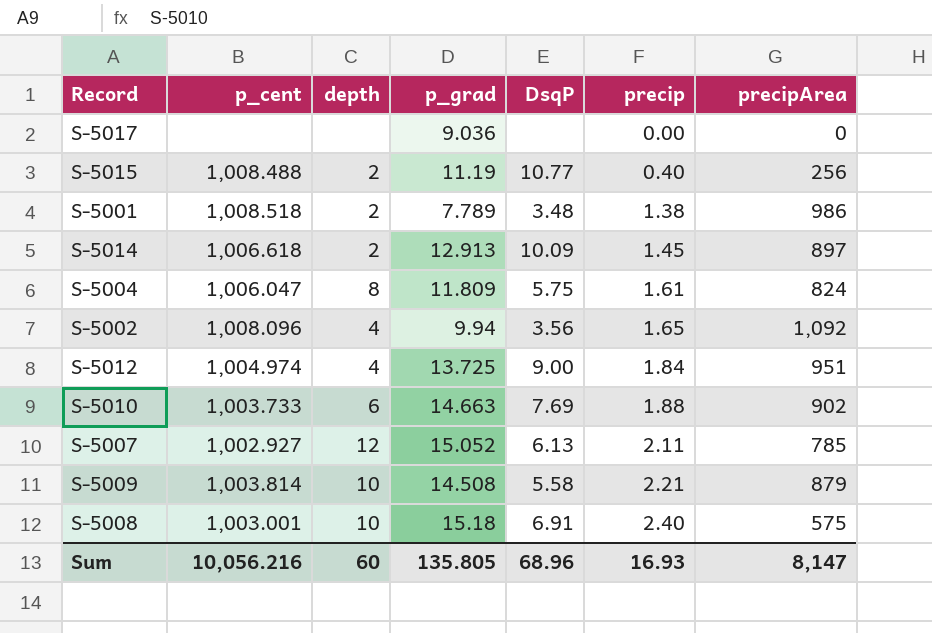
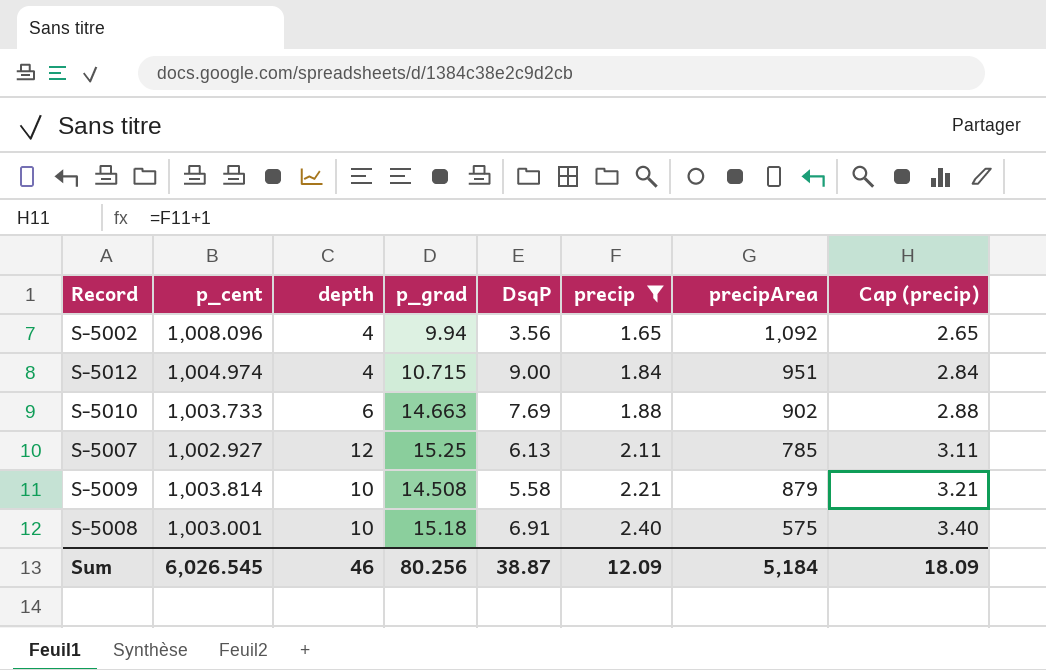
filter: none -> precip >= 1.65
column Cap (precip) | formula: none -> [precip] + 1
S-5012 | p_grad: 13.725 -> 10.715
S-5007 | p_grad: 15.052 -> 15.25
Sum | p_cent: 10,056.216 -> 6,026.545
Sum | depth: 60 -> 46
Sum | p_grad: 135.805 -> 80.256
Sum | DsqP: 68.96 -> 38.87
Sum | precip: 16.93 -> 12.09
Sum | precipArea: 8,147 -> 5,184

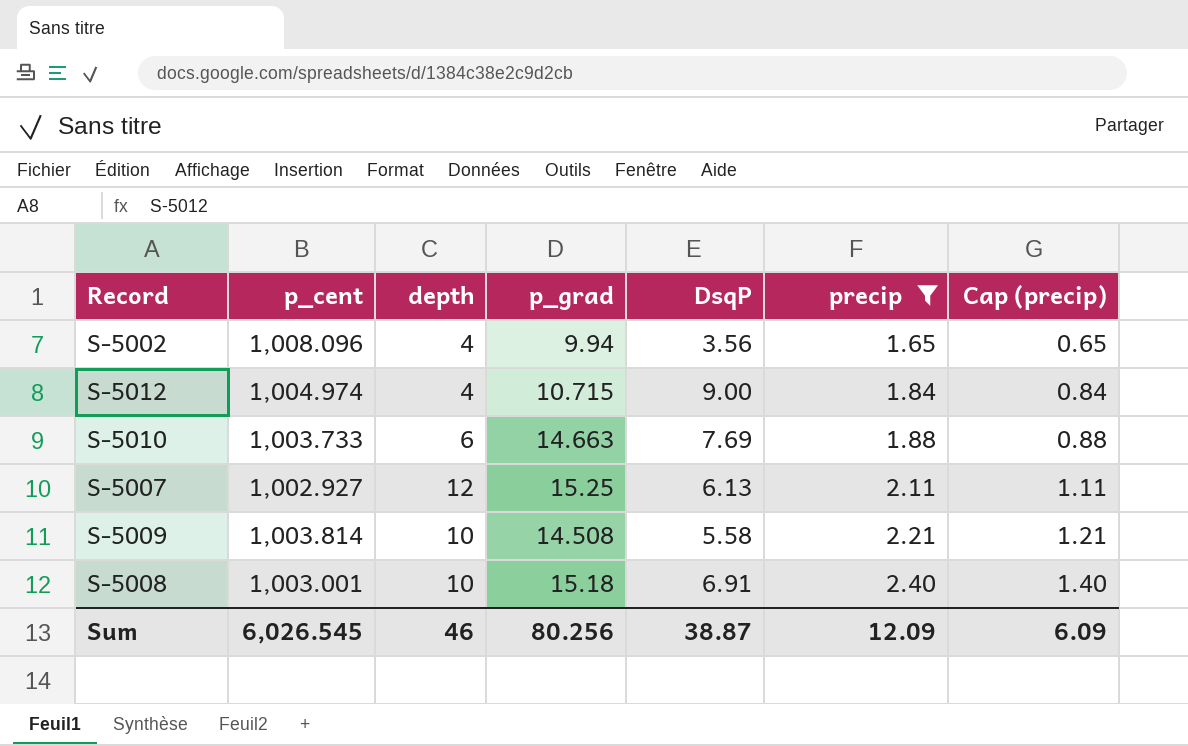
column precipArea | position: 7 -> none
column Cap (precip) | formula: [precip] + 1 -> [precip] - 1
Sum | Cap (precip): 18.09 -> 6.09

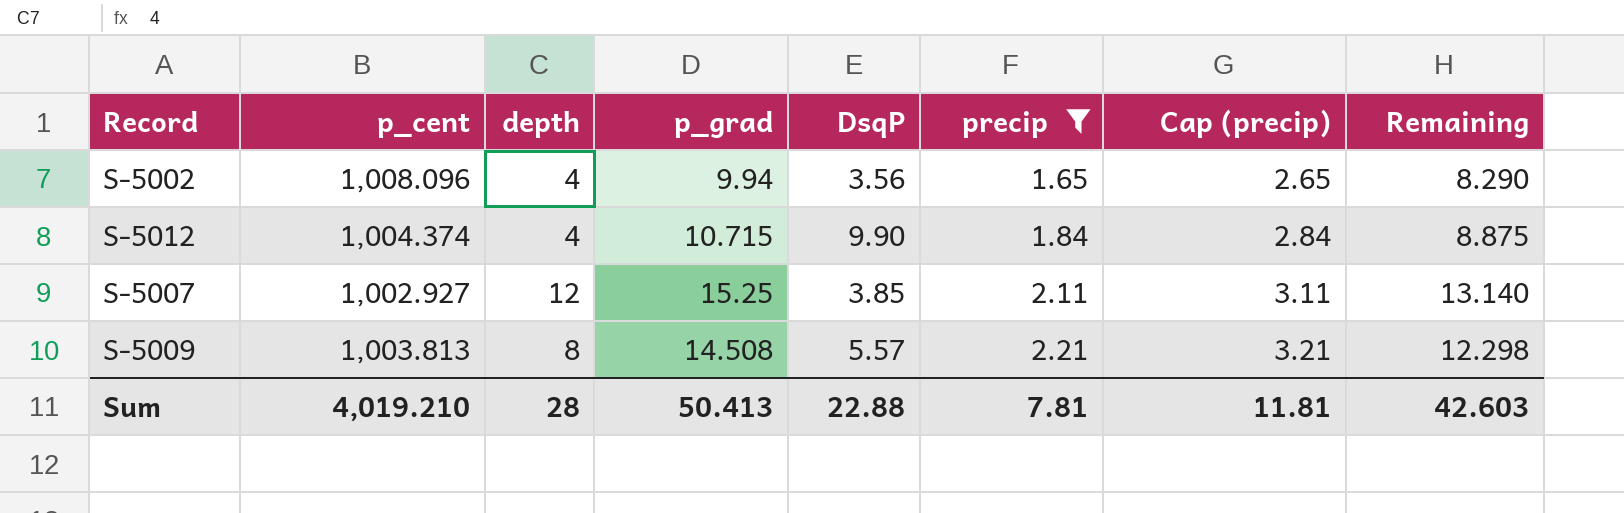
column Cap (precip) | formula: [precip] - 1 -> [precip] + 1
column Remaining | formula: none -> [p_grad] - [precip]
row S-5010: 1,003.733 | 6 | 14.663 | 7.69 | 1.88 | 0.88 -> none
row S-5008: 1,003.001 | 10 | 15.18 | 6.91 | 2.40 | 1.40 -> none
S-5012 | p_cent: 1,004.974 -> 1,004.374
S-5012 | DsqP: 9.00 -> 9.90
S-5007 | DsqP: 6.13 -> 3.85
S-5009 | p_cent: 1,003.814 -> 1,003.813
S-5009 | depth: 10 -> 8
S-5009 | DsqP: 5.58 -> 5.57
Sum | p_cent: 6,026.545 -> 4,019.210
Sum | depth: 46 -> 28
Sum | p_grad: 80.256 -> 50.413
Sum | DsqP: 38.87 -> 22.88
Sum | precip: 12.09 -> 7.81
Sum | Cap (precip): 6.09 -> 11.81

